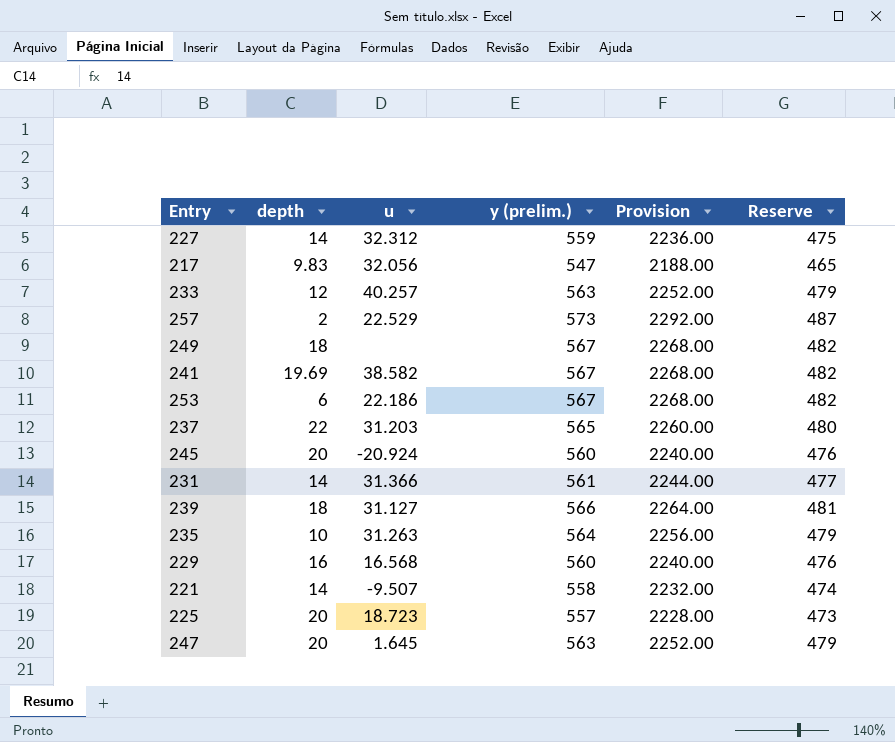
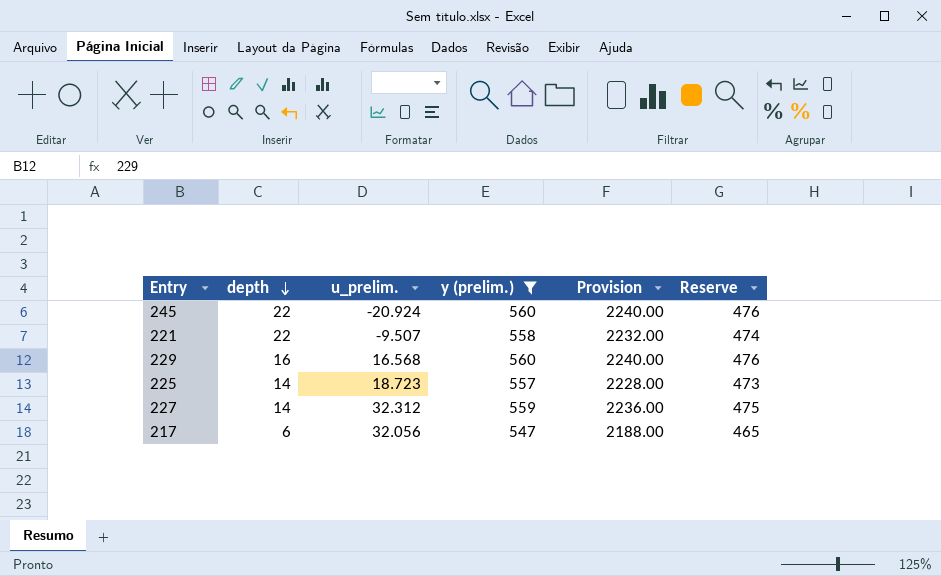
filter: none -> y (prelim.) <= 560
row order: none -> depth descending
column name: u -> u_prelim.
245 | depth: 20 -> 22
221 | depth: 14 -> 22
225 | depth: 20 -> 14
217 | depth: 9.83 -> 6

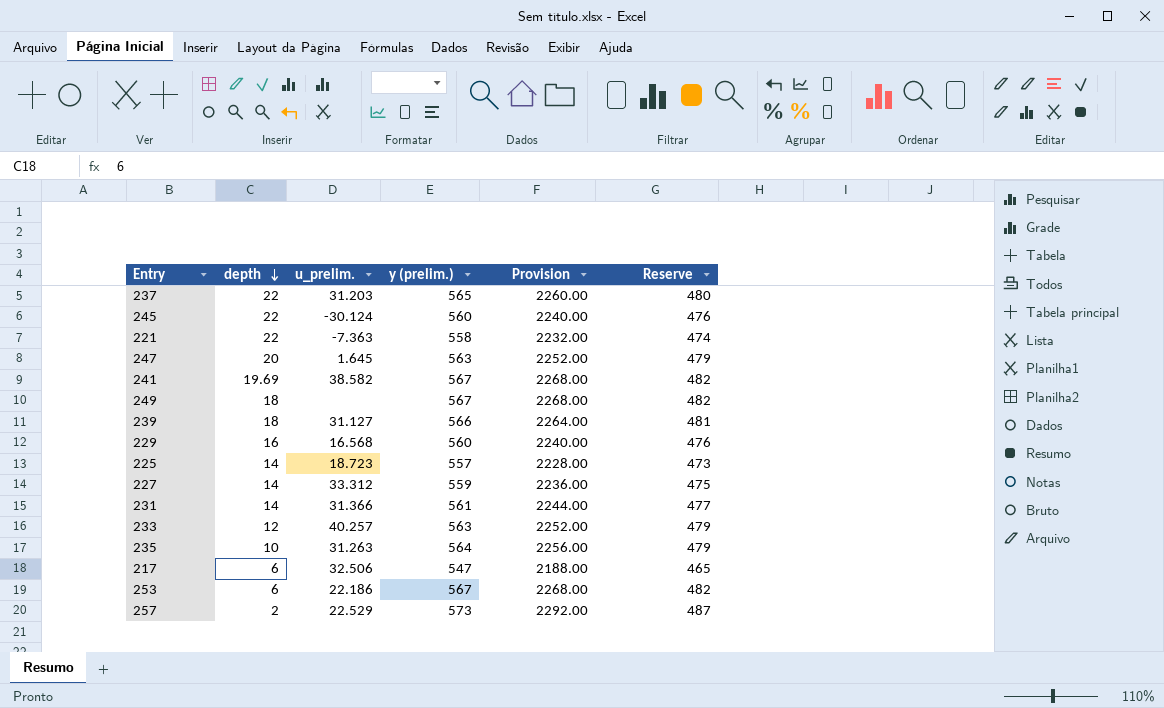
filter: y (prelim.) <= 560 -> none
245 | u_prelim.: -20.924 -> -30.124
221 | u_prelim.: -9.507 -> -7.363
227 | u_prelim.: 32.312 -> 33.312
217 | u_prelim.: 32.056 -> 32.506

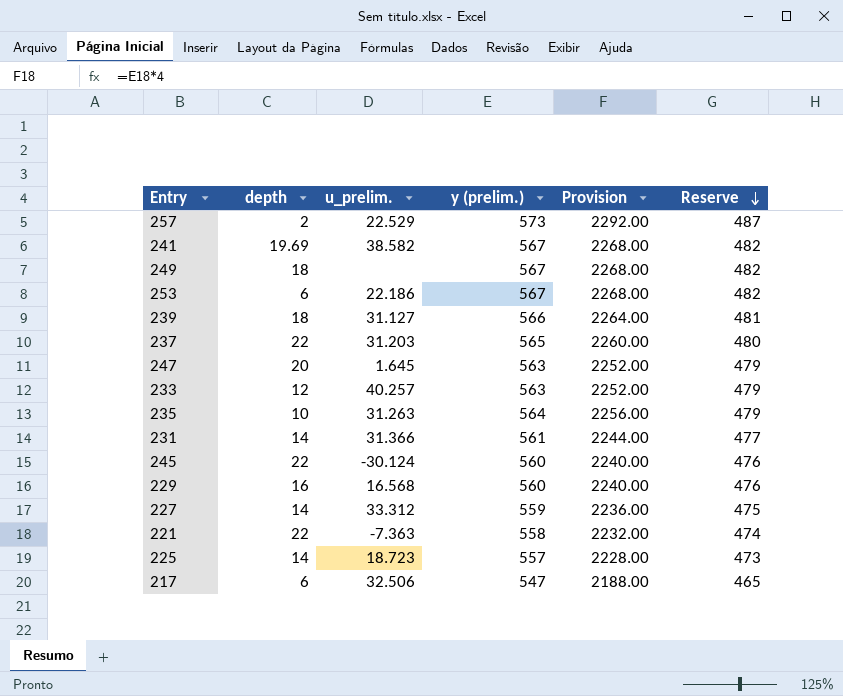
row order: depth descending -> Reserve descending

